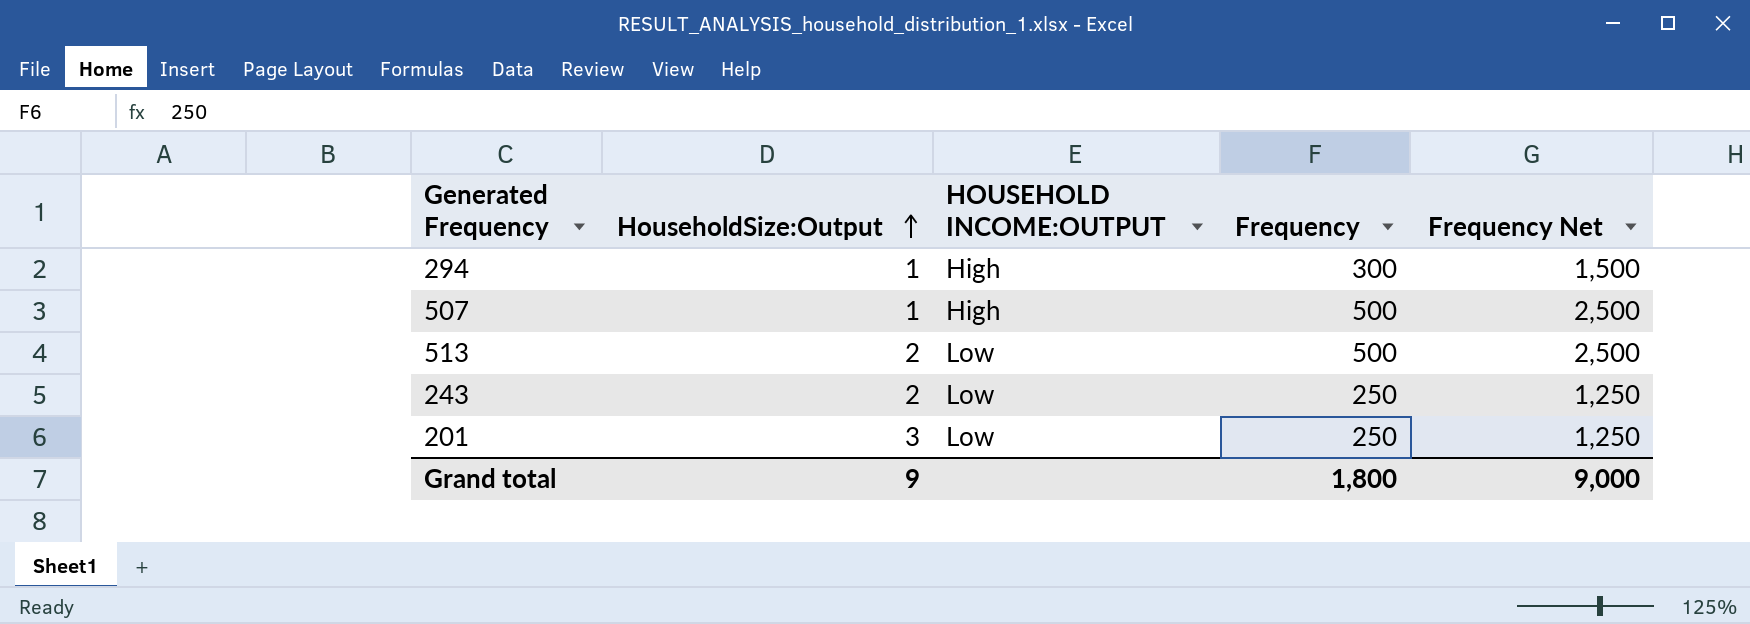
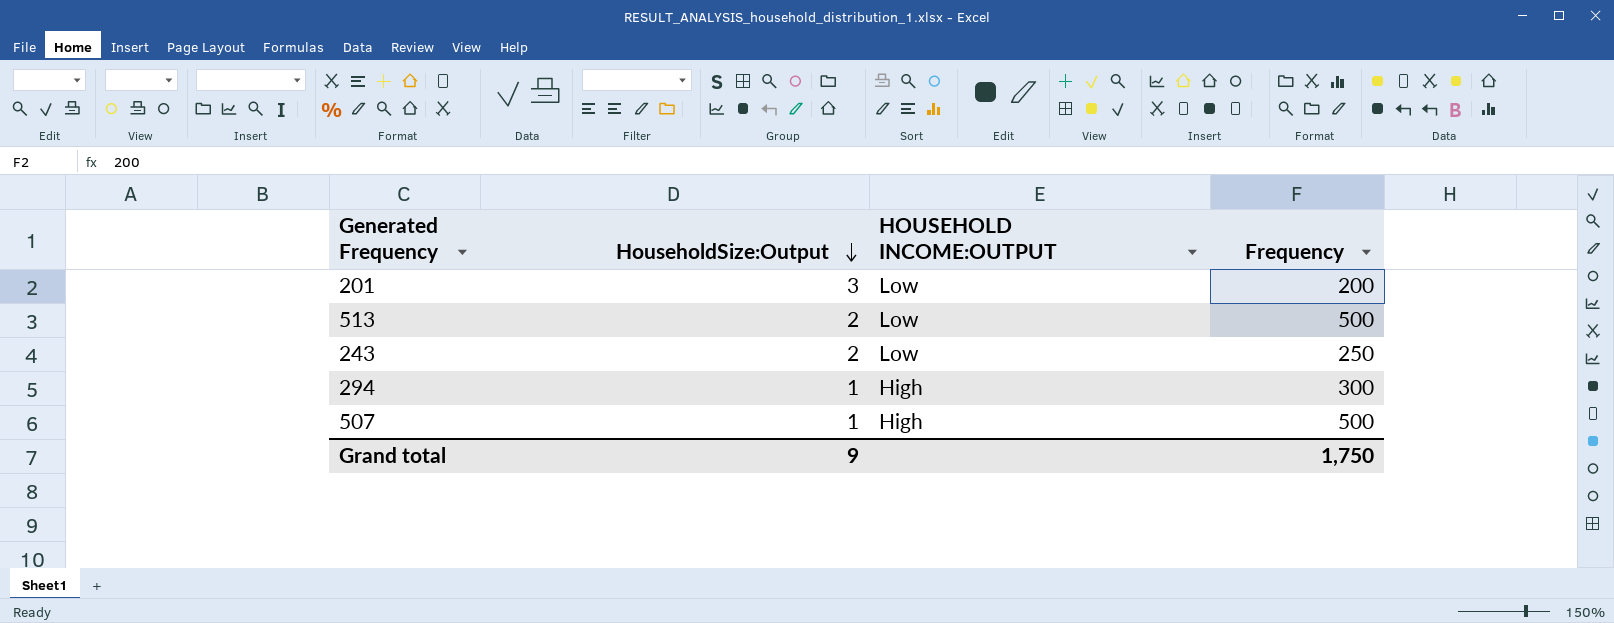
row order: HouseholdSize:Output ascending -> HouseholdSize:Output descending
column Frequency Net | formula: [Frequency] * 5 -> none
201 | Frequency: 250 -> 200
Grand total | Frequency: 1,800 -> 1,750

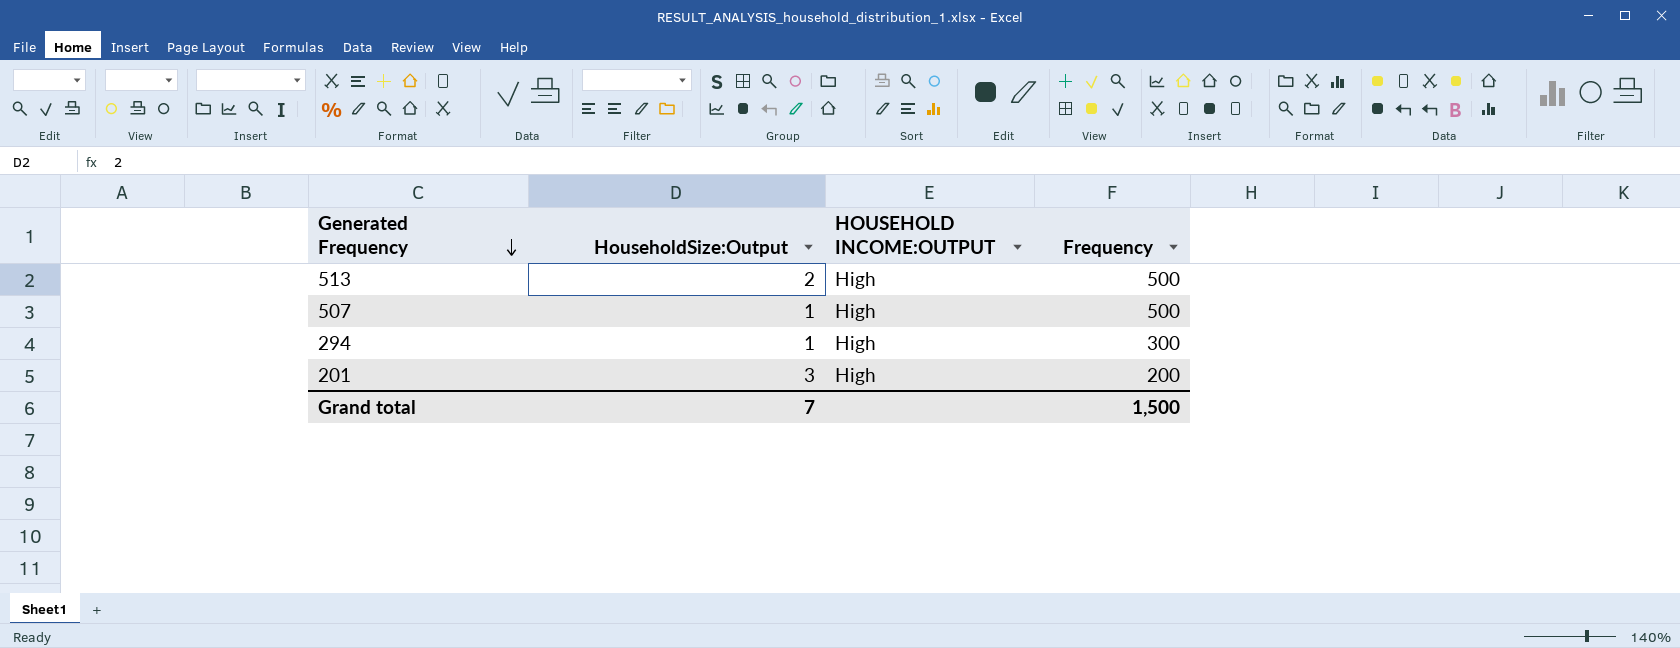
row order: HouseholdSize:Output descending -> Generated Frequency descending
row 243: 2 | Low | 250 -> none
513 | HOUSEHOLD INCOME:OUTPUT: Low -> High
201 | HOUSEHOLD INCOME:OUTPUT: Low -> High
Grand total | HouseholdSize:Output: 9 -> 7
Grand total | Frequency: 1,750 -> 1,500

